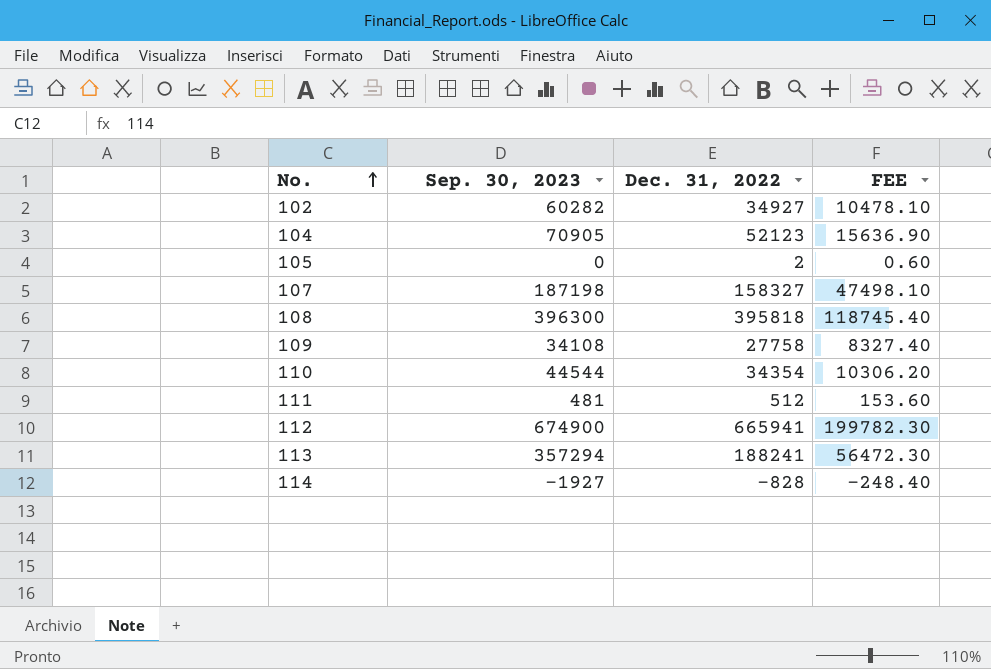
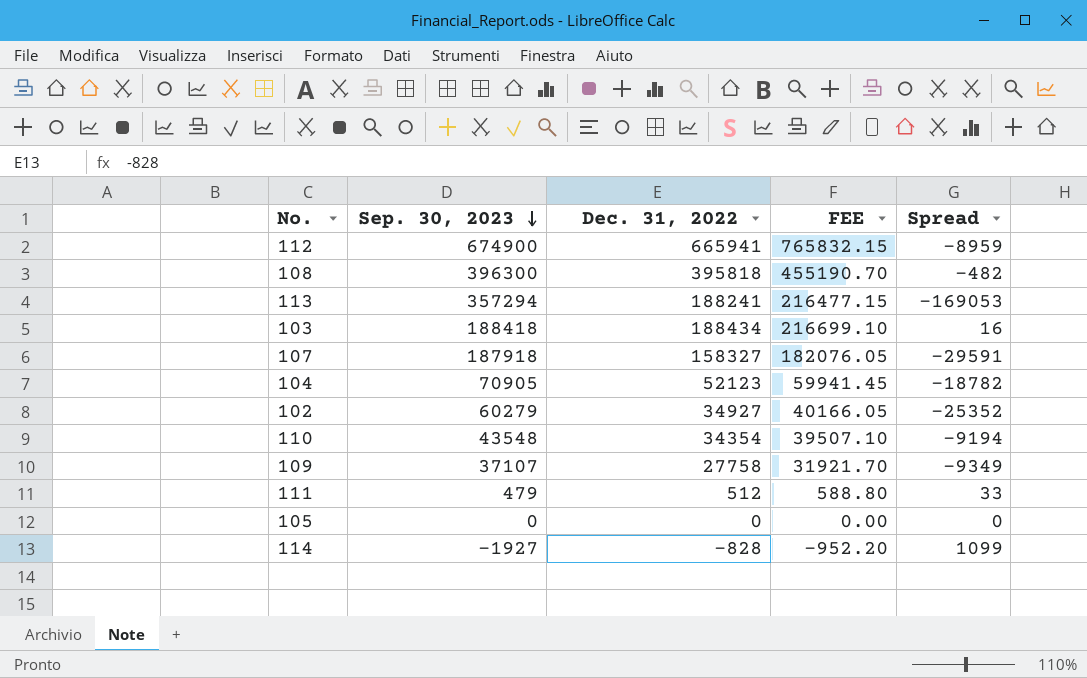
row order: No. ascending -> Sep. 30, 2023 descending
column FEE | formula: [Dec. 31, 2022] * 0.3 -> [Dec. 31, 2022] * 1.15
column Spread | formula: none -> [Dec. 31, 2022] - [Sep. 30, 2023]
row 103: none -> 188418 | 188434 | 216699.10 | 16
107 | Sep. 30, 2023: 187198 -> 187918
102 | Sep. 30, 2023: 60282 -> 60279
110 | Sep. 30, 2023: 44544 -> 43548
109 | Sep. 30, 2023: 34108 -> 37107
111 | Sep. 30, 2023: 481 -> 479
105 | Dec. 31, 2022: 2 -> 0

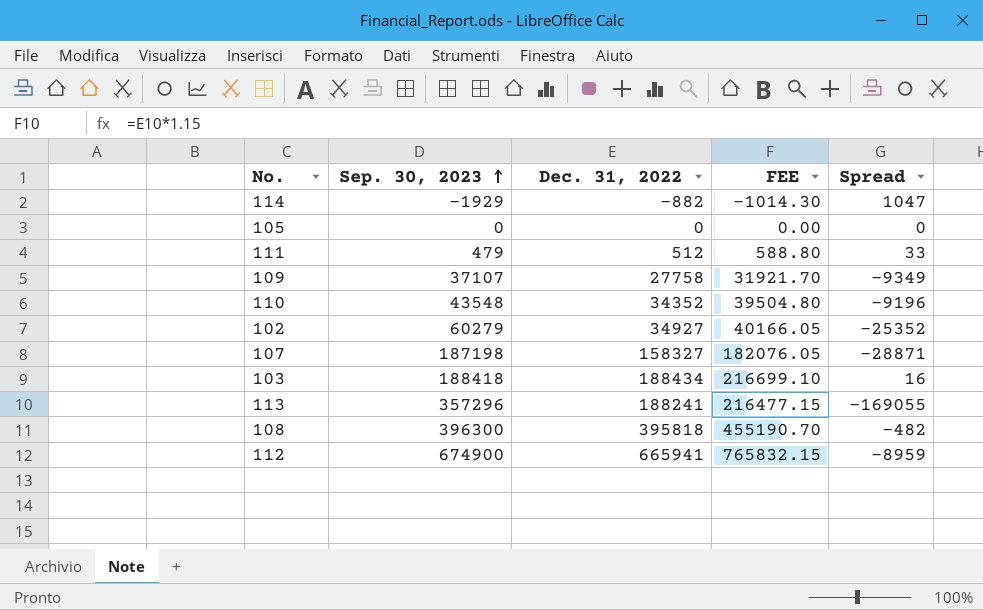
row order: Sep. 30, 2023 descending -> Sep. 30, 2023 ascending
row 104: 70905 | 52123 | 59941.45 | -18782 -> none
114 | Sep. 30, 2023: -1927 -> -1929
114 | Dec. 31, 2022: -828 -> -882
114 | FEE: -952.20 -> -1014.30
114 | Spread: 1099 -> 1047
110 | Dec. 31, 2022: 34354 -> 34352
110 | FEE: 39507.10 -> 39504.80
110 | Spread: -9194 -> -9196
107 | Sep. 30, 2023: 187918 -> 187198
107 | Spread: -29591 -> -28871
113 | Sep. 30, 2023: 357294 -> 357296
113 | Spread: -169053 -> -169055

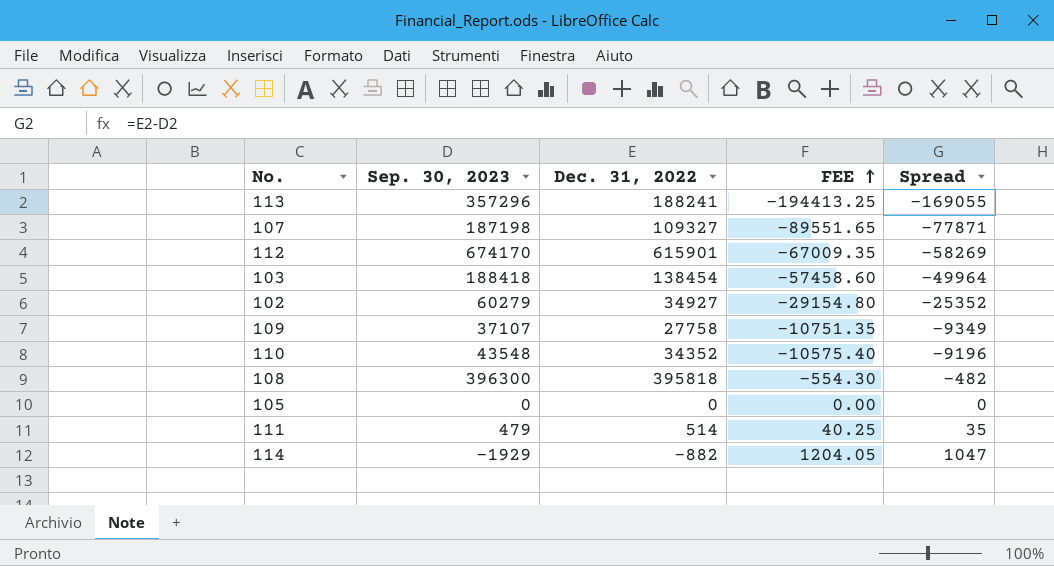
row order: Sep. 30, 2023 ascending -> FEE ascending
column FEE | formula: [Dec. 31, 2022] * 1.15 -> [Spread] * 1.15
107 | Dec. 31, 2022: 158327 -> 109327
107 | Spread: -28871 -> -77871
112 | Sep. 30, 2023: 674900 -> 674170
112 | Dec. 31, 2022: 665941 -> 615901
112 | Spread: -8959 -> -58269
103 | Dec. 31, 2022: 188434 -> 138454
103 | Spread: 16 -> -49964
111 | Dec. 31, 2022: 512 -> 514
111 | Spread: 33 -> 35

